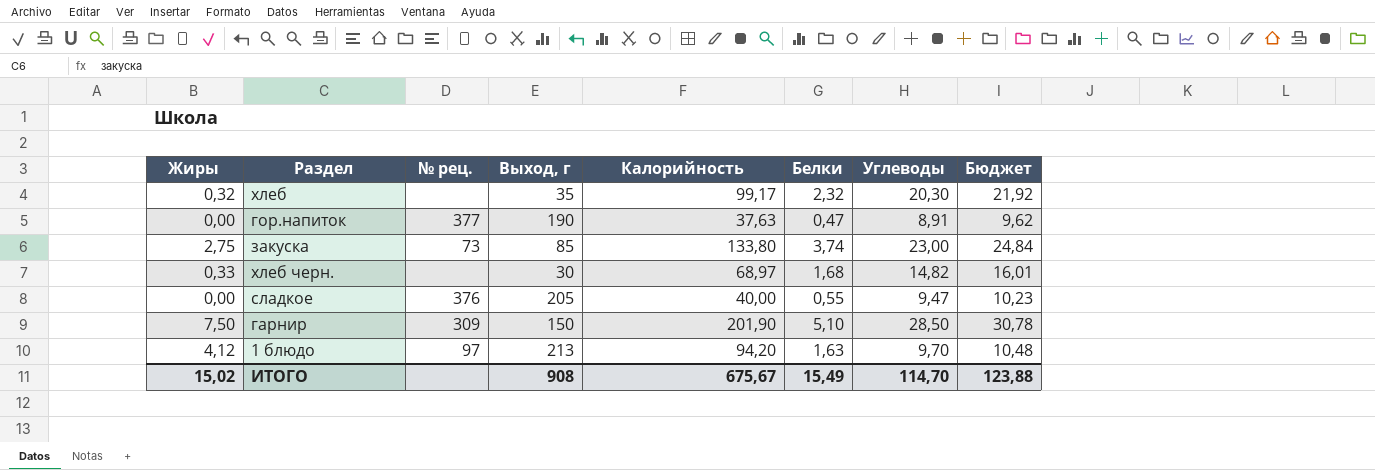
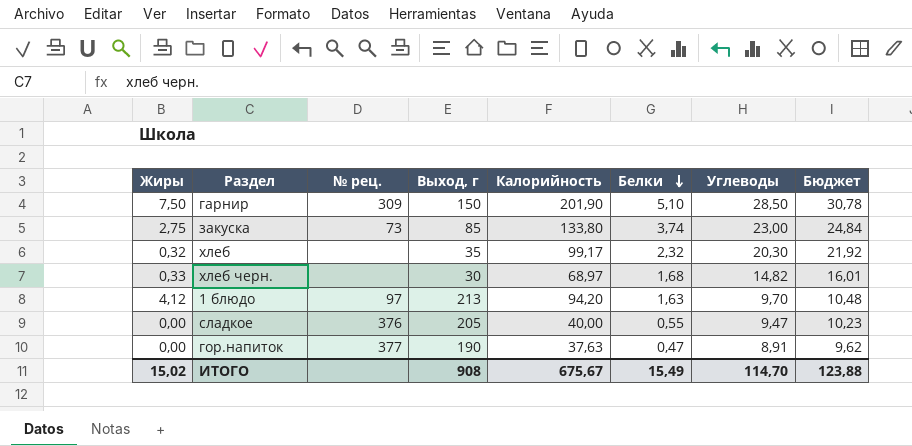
row order: none -> Белки descending

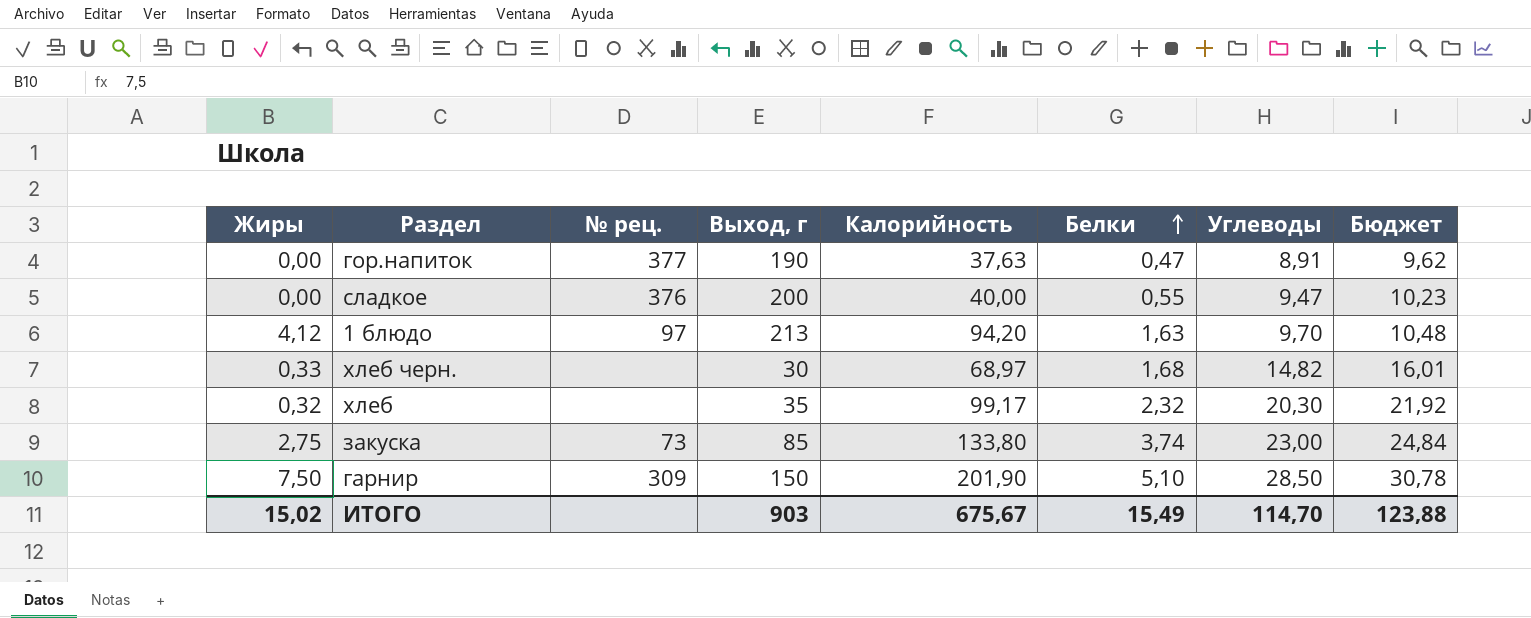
row order: Белки descending -> Белки ascending
сладкое | Выход, г: 205 -> 200
ИТОГО | Выход, г: 908 -> 903

